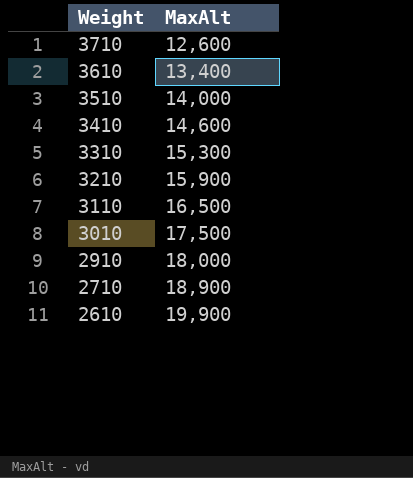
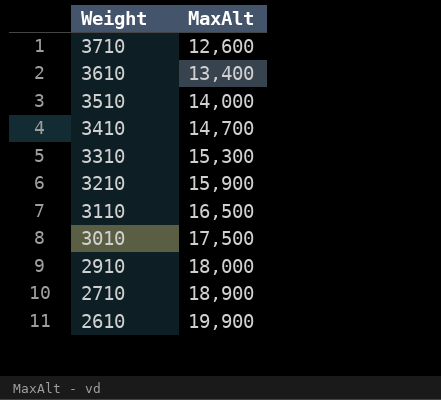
3410 | MaxAlt: 14,600 -> 14,700

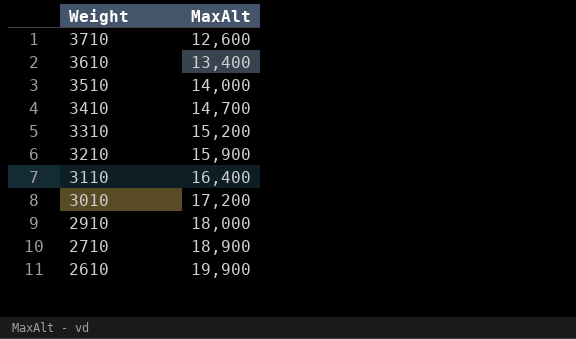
3310 | MaxAlt: 15,300 -> 15,200
3110 | MaxAlt: 16,500 -> 16,400
3010 | MaxAlt: 17,500 -> 17,200

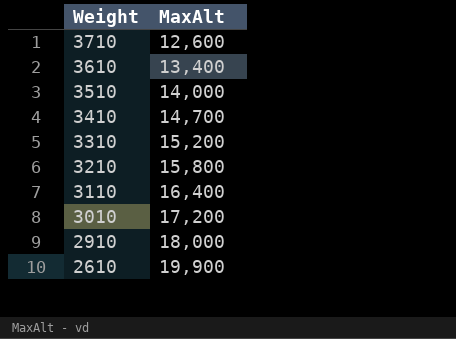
row 2710: 18,900 -> none
3210 | MaxAlt: 15,900 -> 15,800

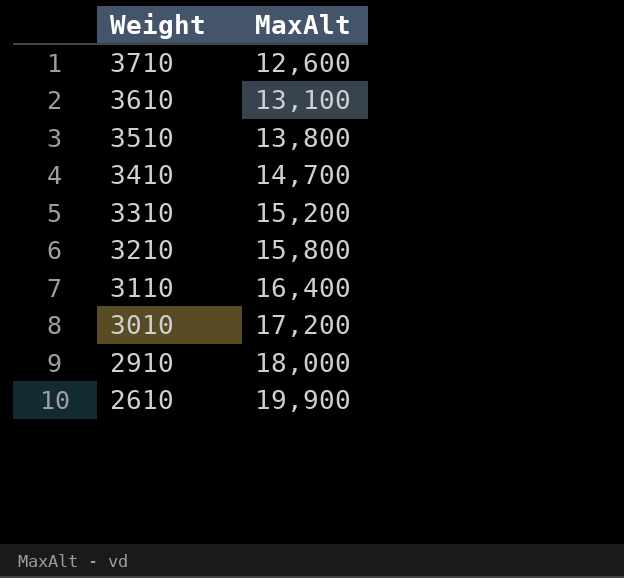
3610 | MaxAlt: 13,400 -> 13,100
3510 | MaxAlt: 14,000 -> 13,800

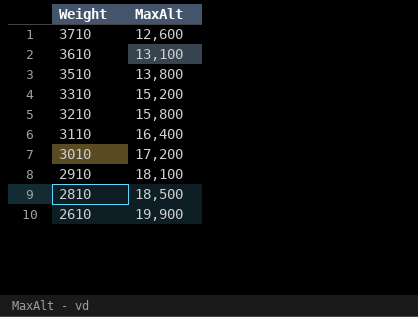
row 3410: 14,700 -> none
2910 | MaxAlt: 18,000 -> 18,100
row 2810: none -> 18,500

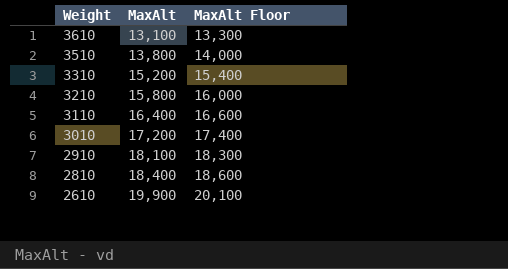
column MaxAlt Floor | formula: none -> [MaxAlt] + 200
row 3710: 12,600 -> none
2810 | MaxAlt: 18,500 -> 18,400

